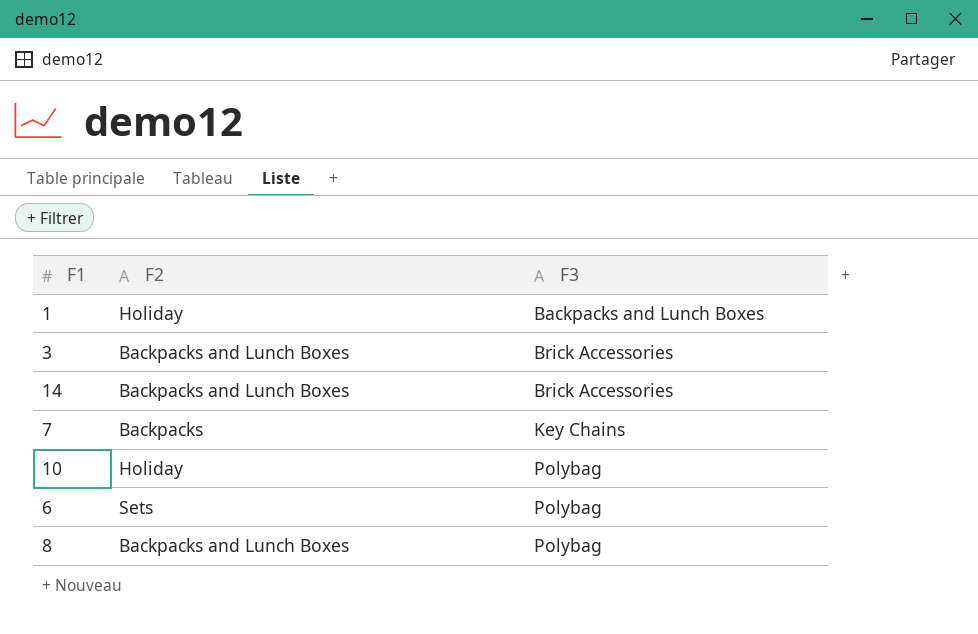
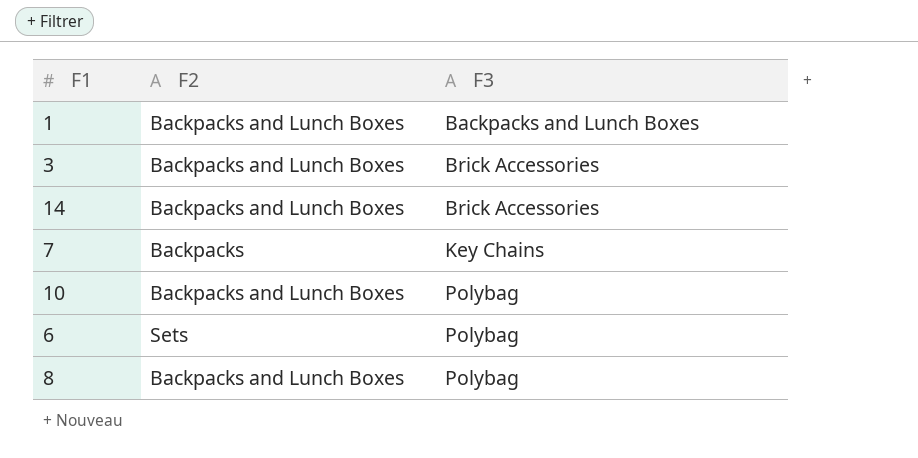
1 | F2: Holiday -> Backpacks and Lunch Boxes
10 | F2: Holiday -> Backpacks and Lunch Boxes

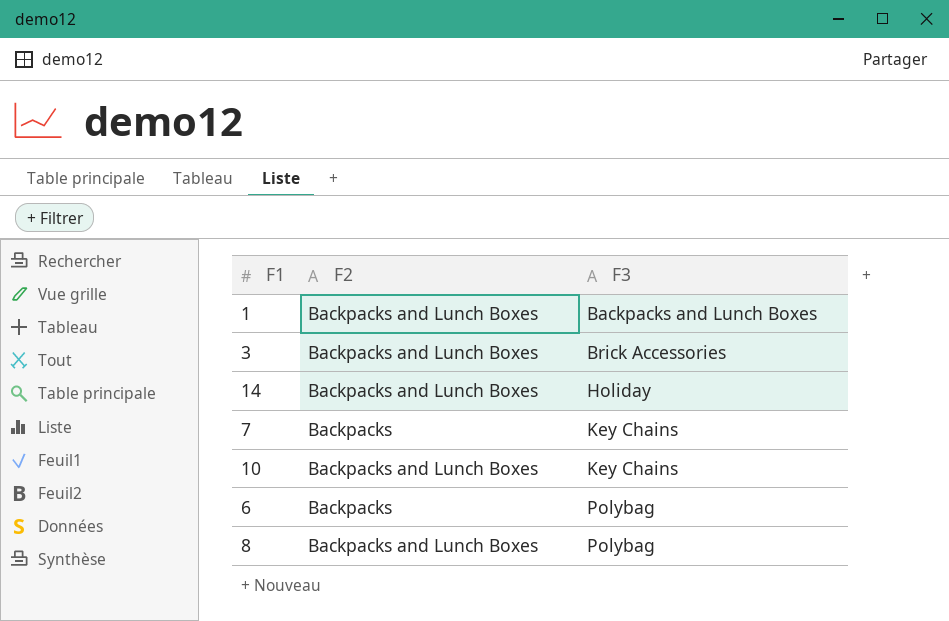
14 | F3: Brick Accessories -> Holiday
10 | F3: Polybag -> Key Chains
6 | F2: Sets -> Backpacks

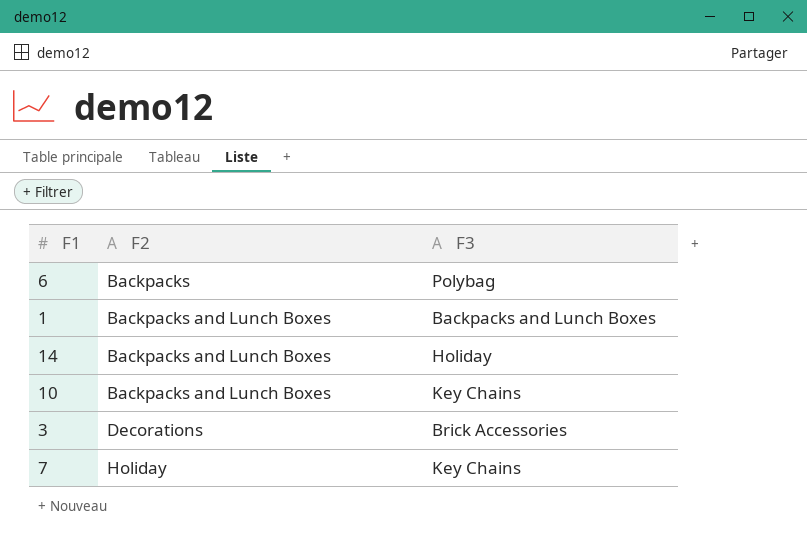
row order: F3 ascending -> F2 ascending
row 8: Backpacks and Lunch Boxes | Polybag -> none
3 | F2: Backpacks and Lunch Boxes -> Decorations
7 | F2: Backpacks -> Holiday

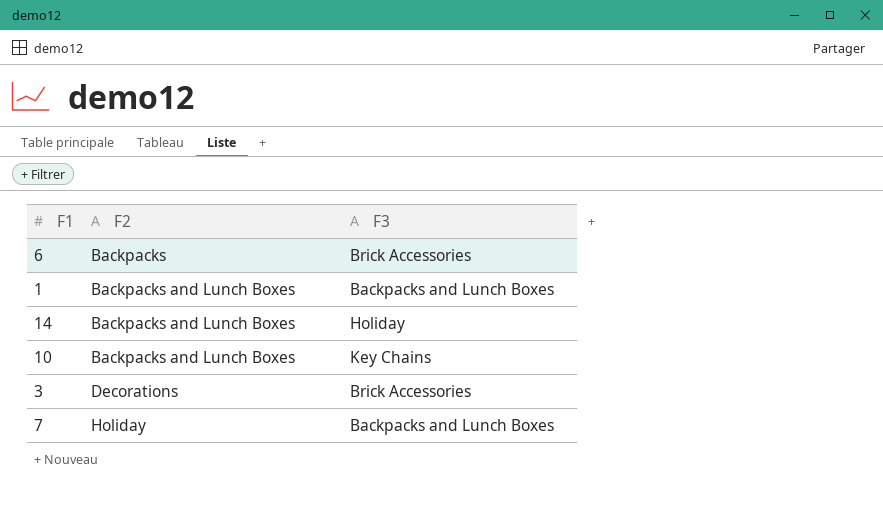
6 | F3: Polybag -> Brick Accessories
7 | F3: Key Chains -> Backpacks and Lunch Boxes

